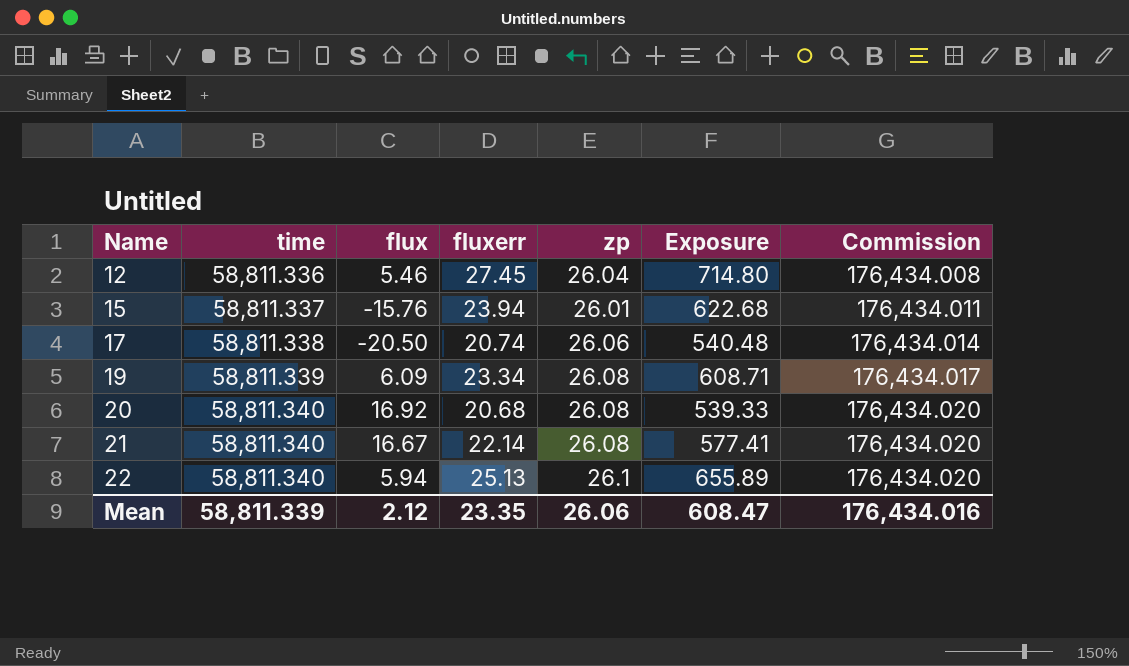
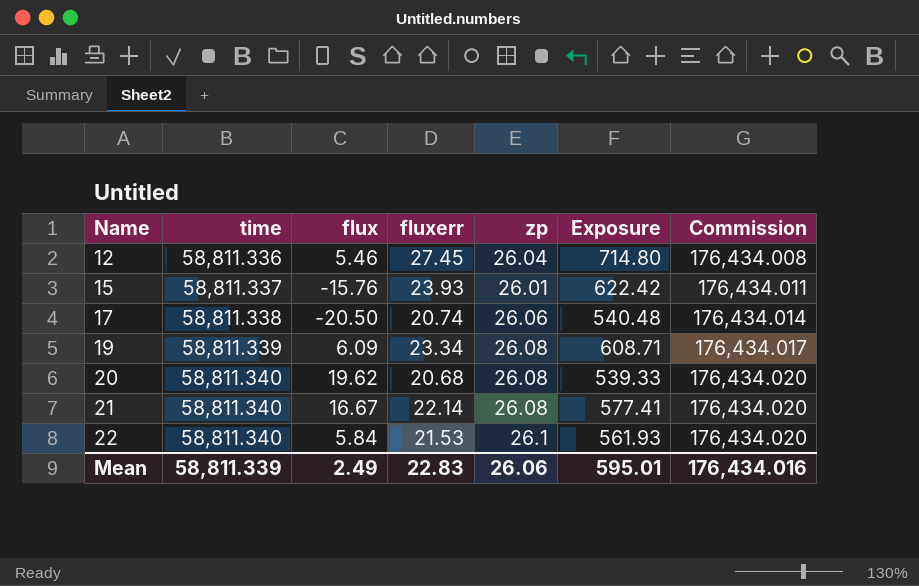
15 | fluxerr: 23.94 -> 23.93
15 | Exposure: 622.68 -> 622.42
20 | flux: 16.92 -> 19.62
22 | flux: 5.94 -> 5.84
22 | fluxerr: 25.13 -> 21.53
22 | Exposure: 655.89 -> 561.93
Mean | flux: 2.12 -> 2.49
Mean | fluxerr: 23.35 -> 22.83
Mean | Exposure: 608.47 -> 595.01

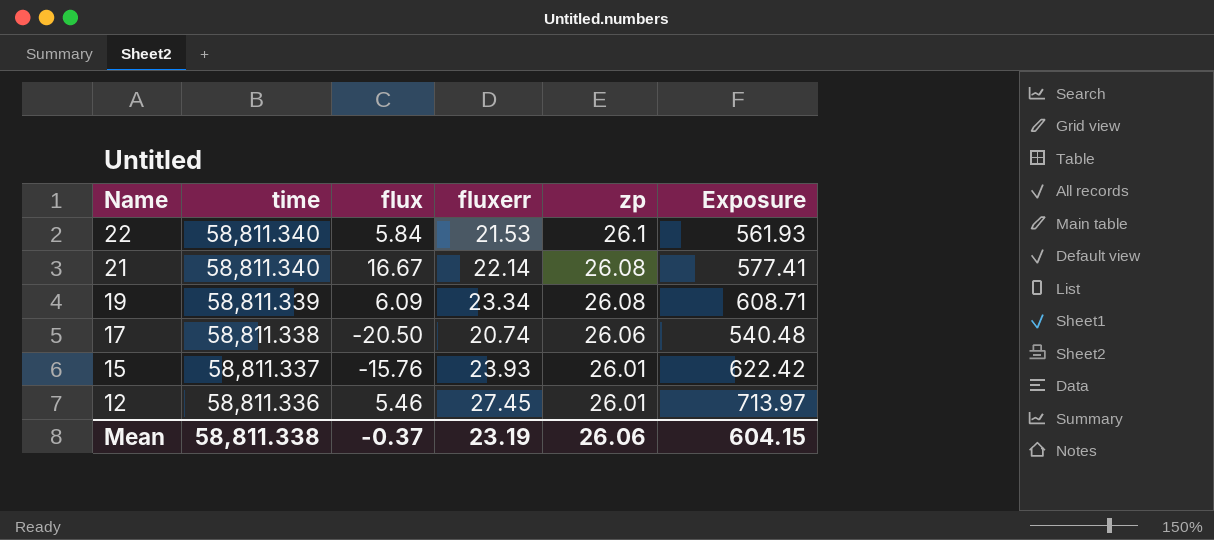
row order: Name ascending -> Name descending
column Commission | formula: [time] * 3 -> none
row 20: 58,811.340 | 19.62 | 20.68 | 26.08 | 539.33 | 176,434.020 -> none
12 | zp: 26.04 -> 26.01
12 | Exposure: 714.80 -> 713.97
Mean | time: 58,811.339 -> 58,811.338
Mean | flux: 2.49 -> -0.37
Mean | fluxerr: 22.83 -> 23.19
Mean | Exposure: 595.01 -> 604.15

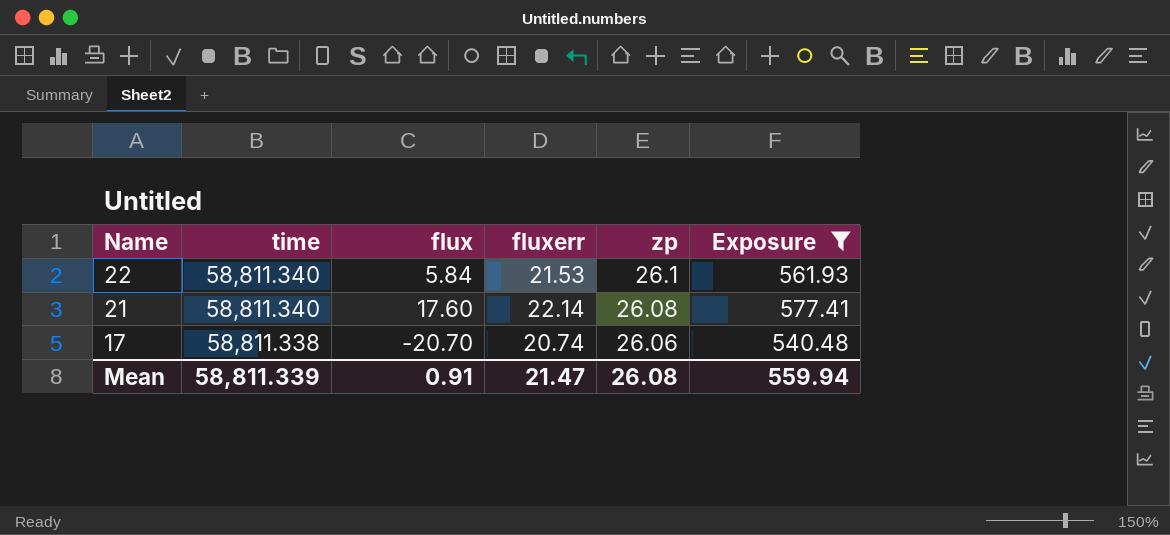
filter: none -> Exposure <= 577.41
21 | flux: 16.67 -> 17.60
17 | flux: -20.50 -> -20.70
Mean | time: 58,811.338 -> 58,811.339
Mean | flux: -0.37 -> 0.91
Mean | fluxerr: 23.19 -> 21.47
Mean | zp: 26.06 -> 26.08
Mean | Exposure: 604.15 -> 559.94

